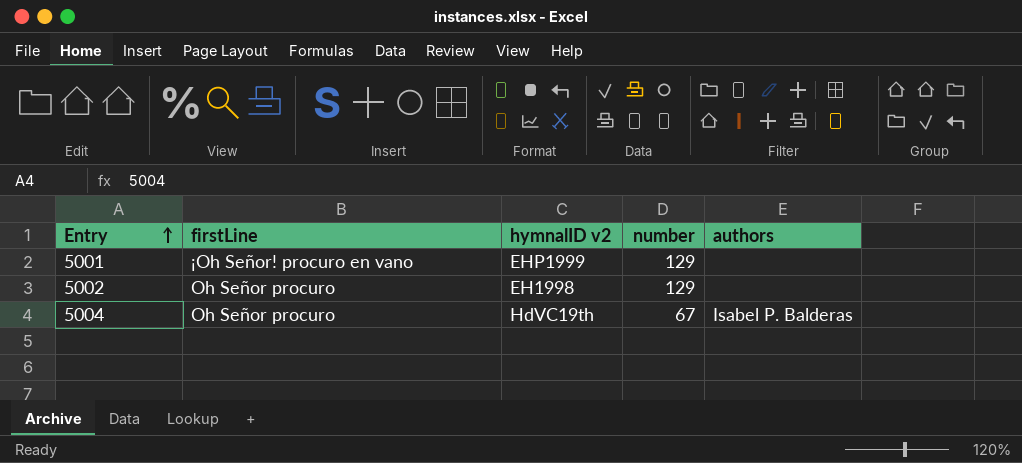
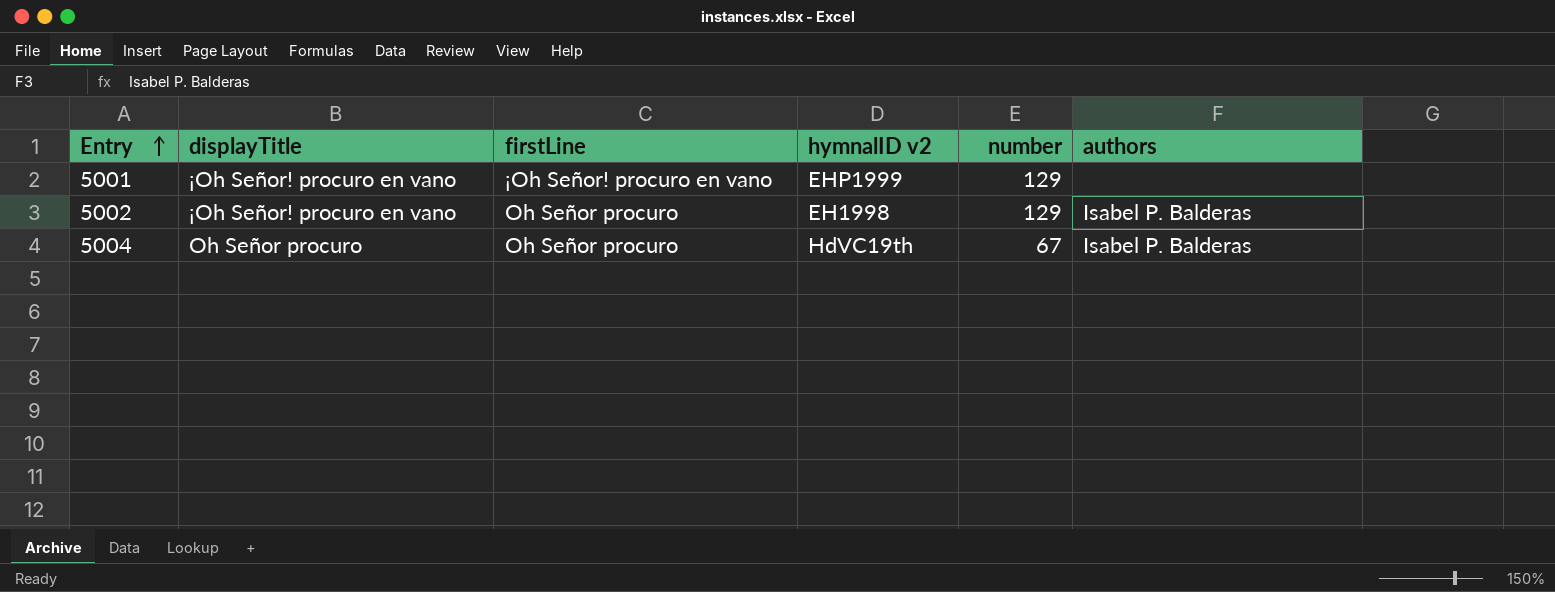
column displayTitle | position: none -> 2
5002 | authors: none -> Isabel P. Balderas

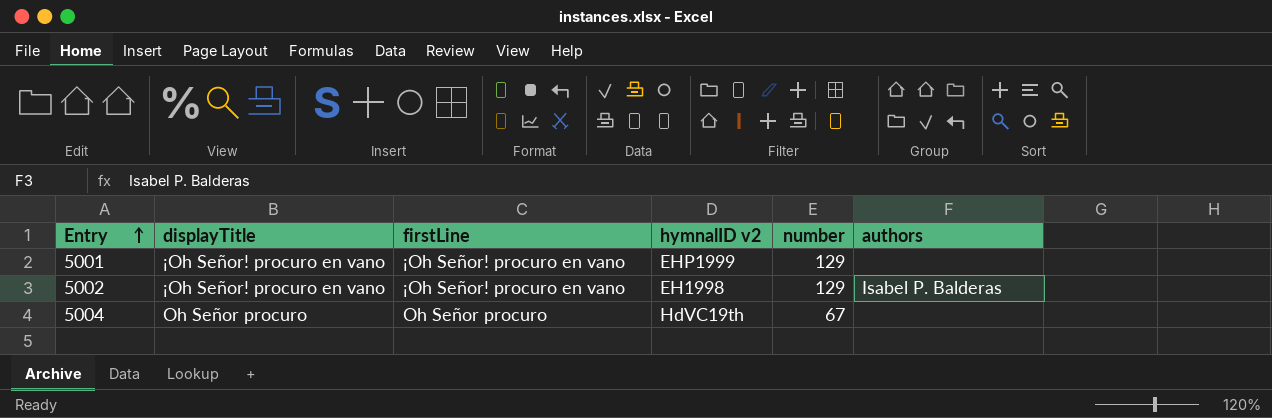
5002 | firstLine: Oh Señor procuro -> ¡Oh Señor! procuro en vano
5004 | authors: Isabel P. Balderas -> none

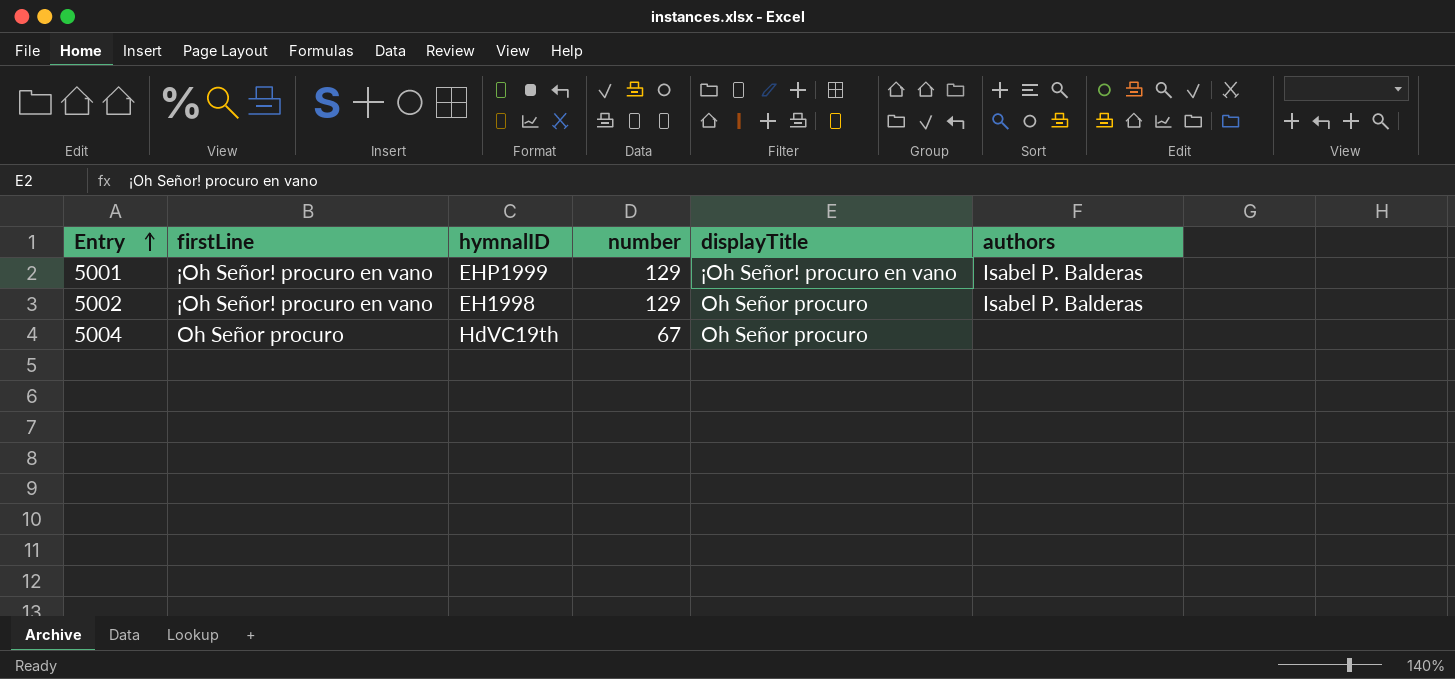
column name: hymnalID v2 -> hymnalID
column displayTitle | position: 2 -> 5
5001 | authors: none -> Isabel P. Balderas
5002 | displayTitle: ¡Oh Señor! procuro en vano -> Oh Señor procuro

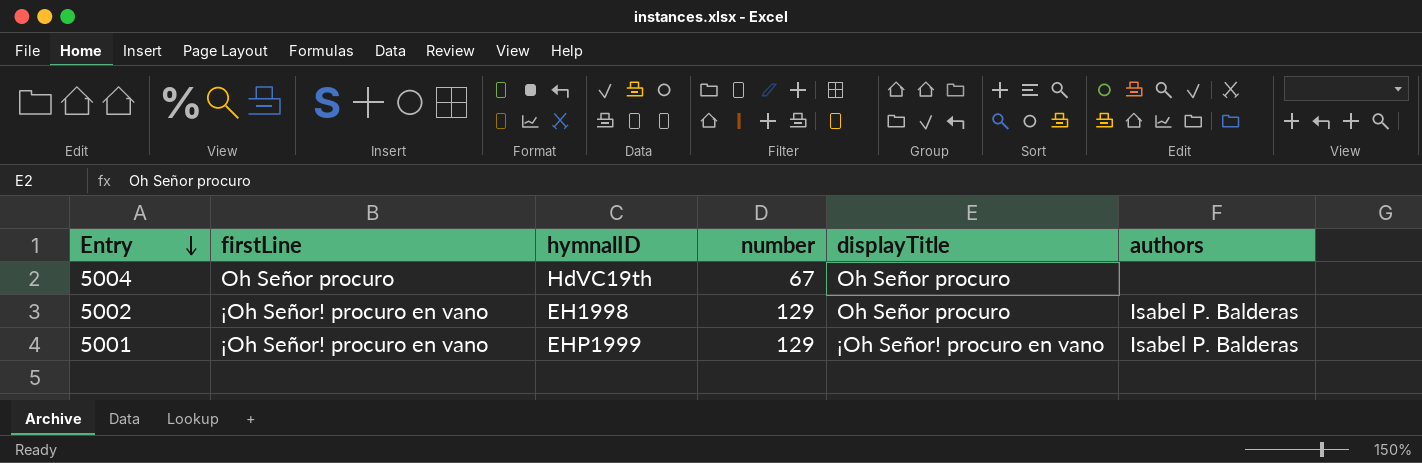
row order: Entry ascending -> Entry descending

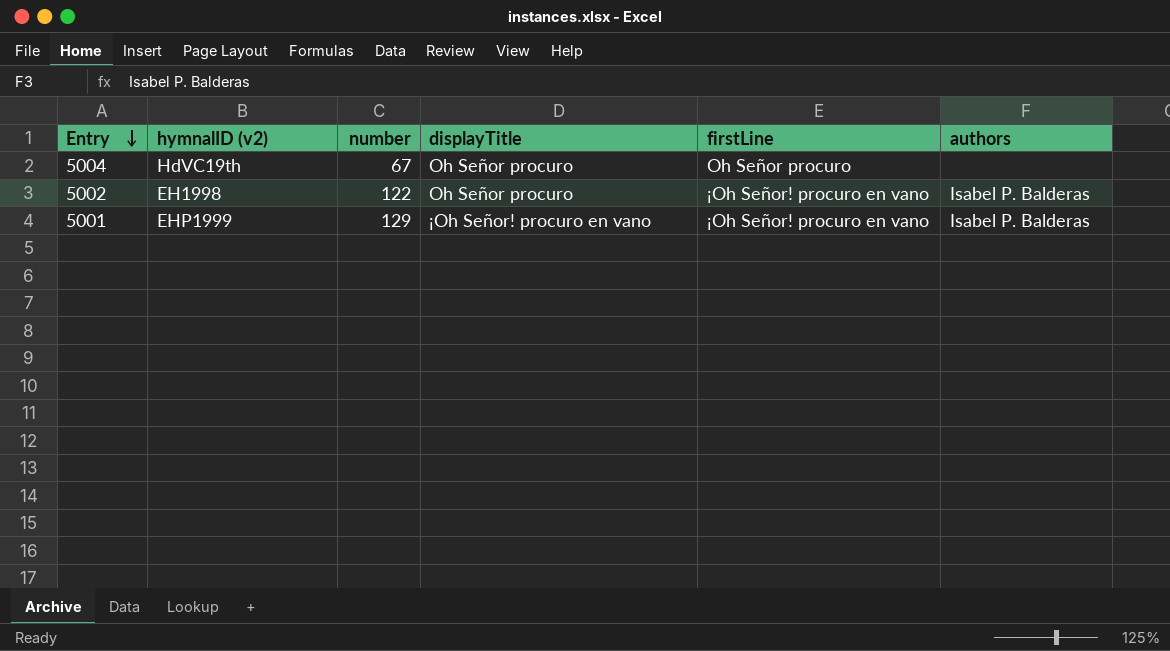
column name: hymnalID -> hymnalID (v2)
column firstLine | position: 2 -> 5
5002 | number: 129 -> 122

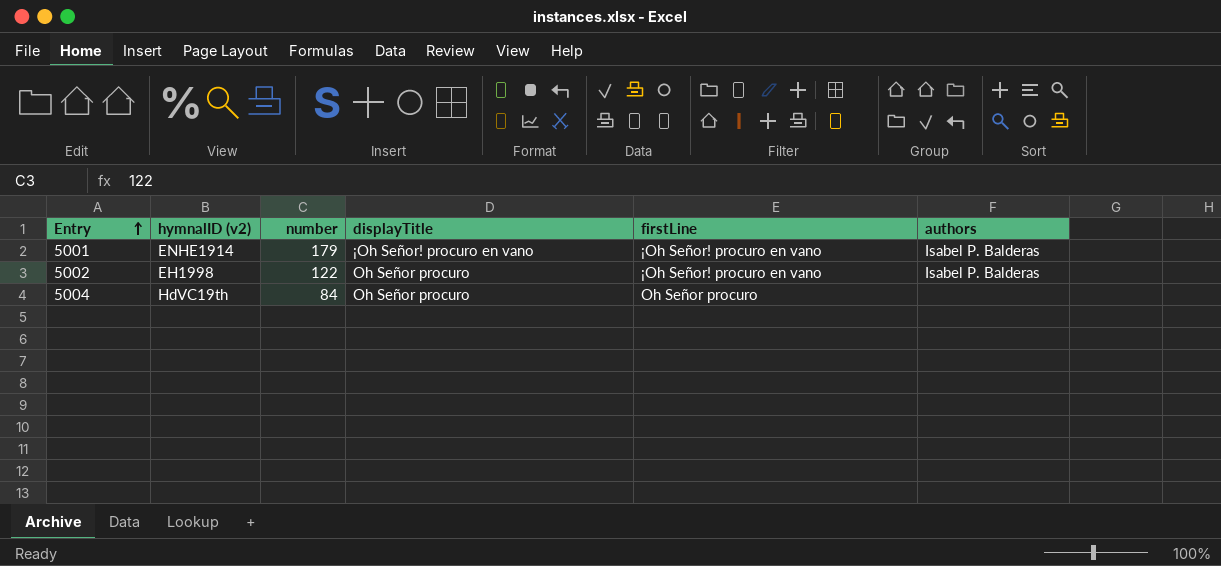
row order: Entry descending -> Entry ascending
5001 | hymnalID (v2): EHP1999 -> ENHE1914
5001 | number: 129 -> 179
5004 | number: 67 -> 84

